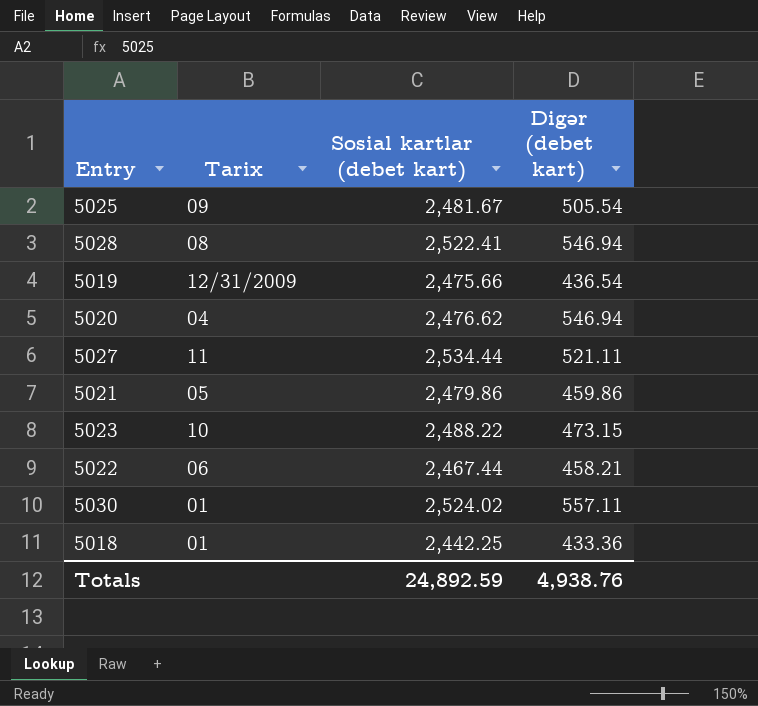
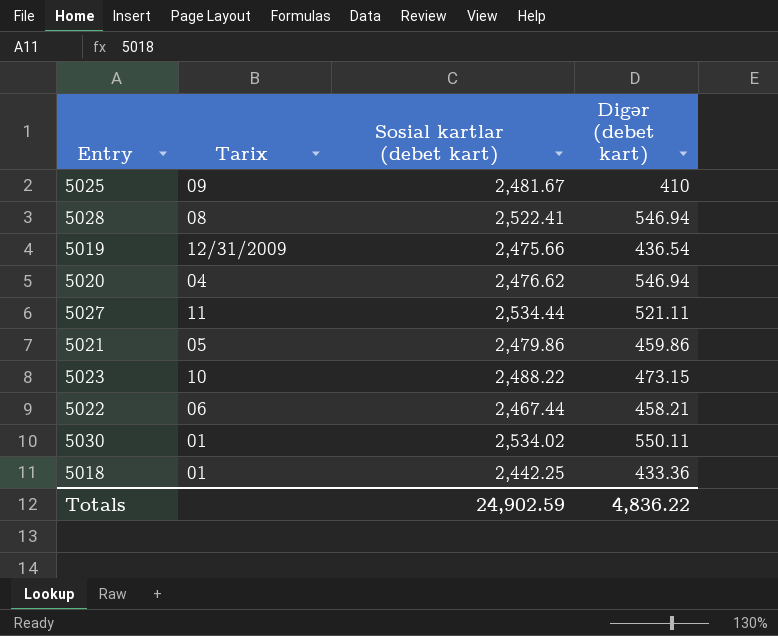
5025 | Digər (debet kart): 505.54 -> 410
5030 | Sosial kartlar (debet kart): 2,524.02 -> 2,534.02
5030 | Digər (debet kart): 557.11 -> 550.11
Totals | Sosial kartlar (debet kart): 24,892.59 -> 24,902.59
Totals | Digər (debet kart): 4,938.76 -> 4,836.22

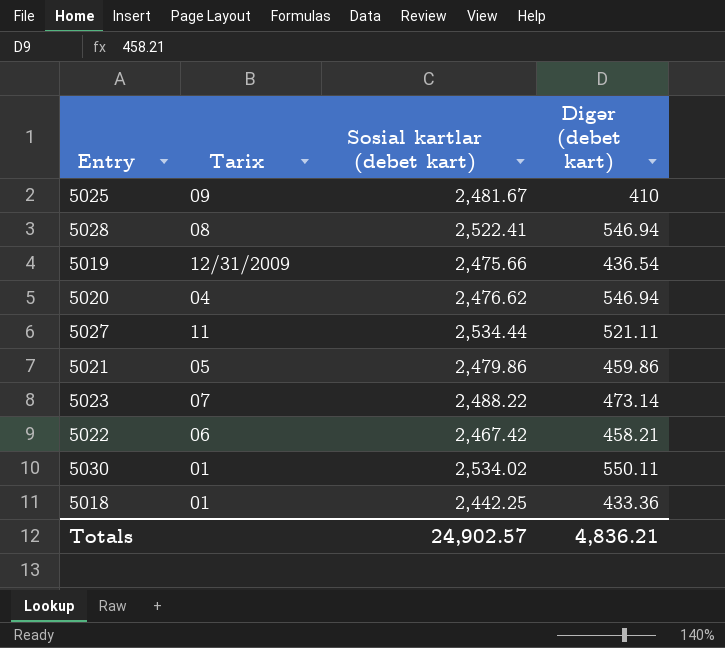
5023 | Tarix: 10 -> 07
5023 | Digər (debet kart): 473.15 -> 473.14
5022 | Sosial kartlar (debet kart): 2,467.44 -> 2,467.42
Totals | Sosial kartlar (debet kart): 24,902.59 -> 24,902.57
Totals | Digər (debet kart): 4,836.22 -> 4,836.21

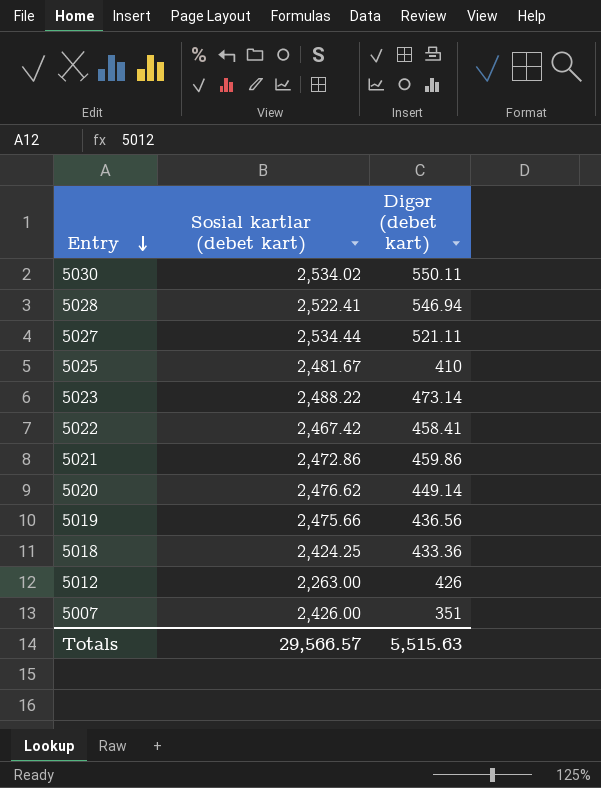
row order: none -> Entry descending
column Tarix | position: 2 -> none
5022 | Digər (debet kart): 458.21 -> 458.41
5021 | Sosial kartlar (debet kart): 2,479.86 -> 2,472.86
5020 | Digər (debet kart): 546.94 -> 449.14
5019 | Digər (debet kart): 436.54 -> 436.56
5018 | Sosial kartlar (debet kart): 2,442.25 -> 2,424.25
row 5012: none -> 2,263.00 | 426
row 5007: none -> 2,426.00 | 351
Totals | Sosial kartlar (debet kart): 24,902.57 -> 29,566.57
Totals | Digər (debet kart): 4,836.21 -> 5,515.63

